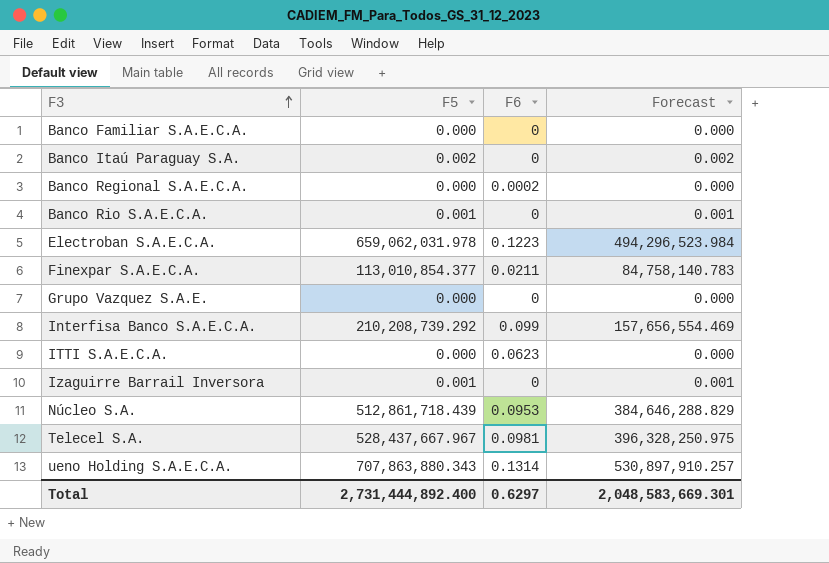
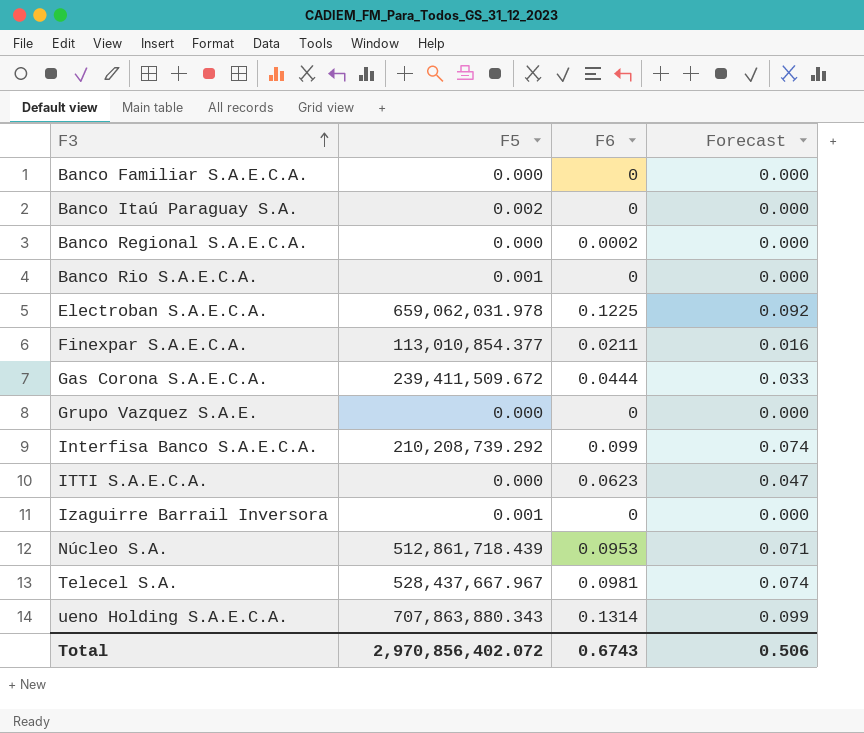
column Forecast | formula: [F5] * 0.75 -> [F6] * 0.75
Electroban S.A.E.C.A. | F6: 0.1223 -> 0.1225
row Gas Corona S.A.E.C.A.: none -> 239,411,509.672 | 0.0444 | 0.033
Total | F5: 2,731,444,892.400 -> 2,970,856,402.072
Total | F6: 0.6297 -> 0.6743
Total | Forecast: 2,048,583,669.301 -> 0.506

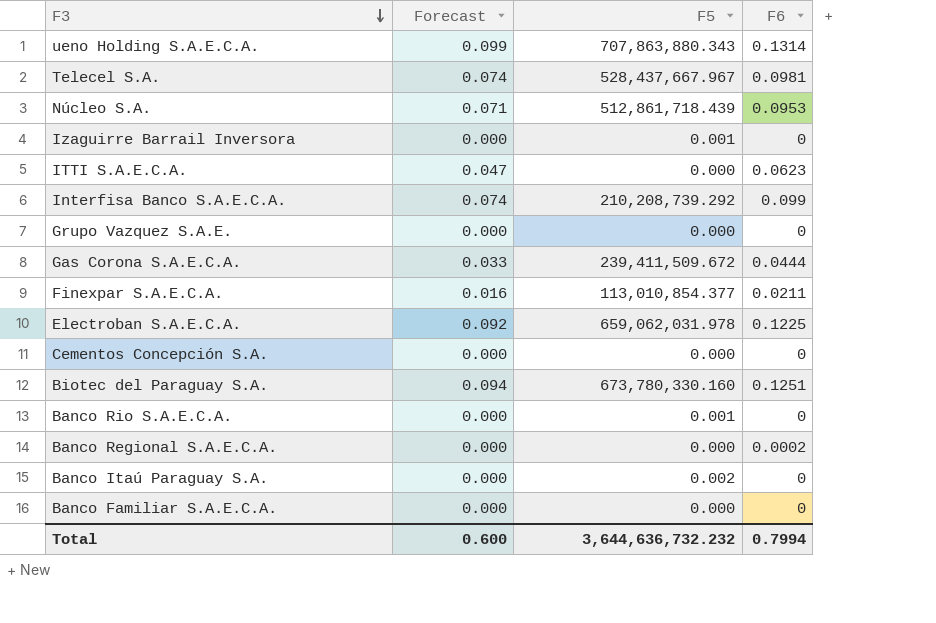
row order: F3 ascending -> F3 descending
column Forecast | position: 4 -> 2
row Cementos Concepción S.A.: none -> 0.000 | 0.000 | 0
row Biotec del Paraguay S.A.: none -> 0.094 | 673,780,330.160 | 0.1251
Total | Forecast: 0.506 -> 0.600
Total | F5: 2,970,856,402.072 -> 3,644,636,732.232
Total | F6: 0.6743 -> 0.7994

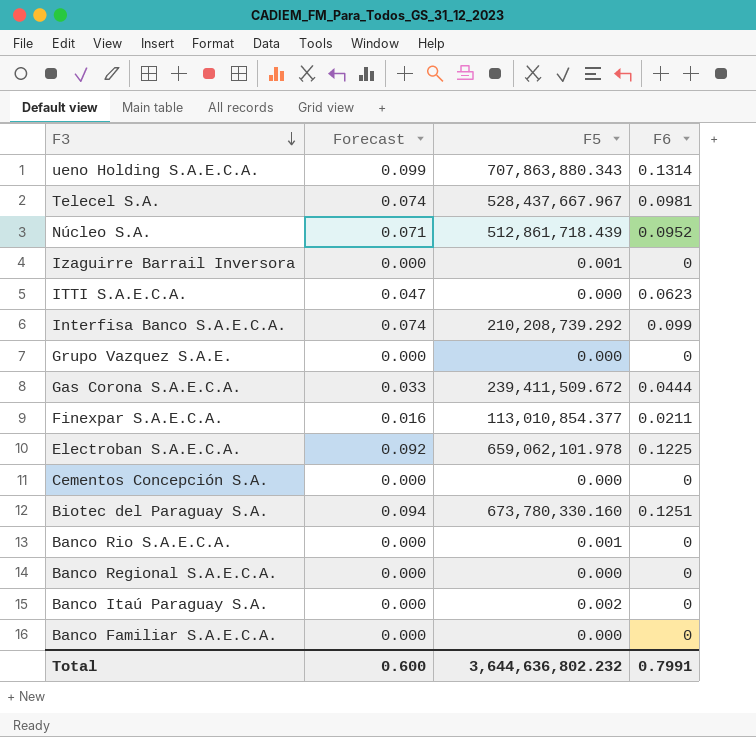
Núcleo S.A. | F6: 0.0953 -> 0.0952
Electroban S.A.E.C.A. | F5: 659,062,031.978 -> 659,062,101.978
Banco Regional S.A.E.C.A. | F6: 0.0002 -> 0
Total | F5: 3,644,636,732.232 -> 3,644,636,802.232
Total | F6: 0.7994 -> 0.7991

